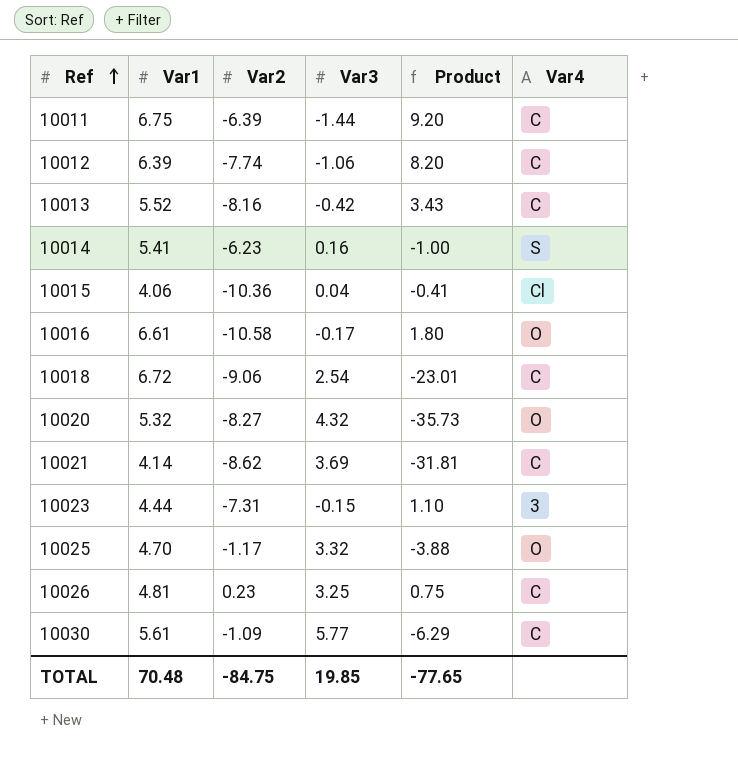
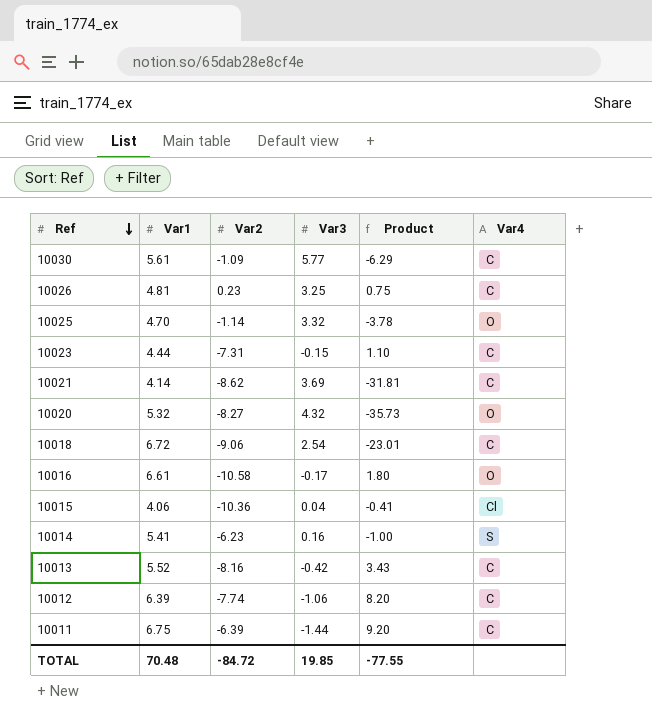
row order: Ref ascending -> Ref descending
10025 | Var2: -1.17 -> -1.14
10025 | Product: -3.88 -> -3.78
10023 | Var4: 3 -> C
TOTAL | Var2: -84.75 -> -84.72
TOTAL | Product: -77.65 -> -77.55

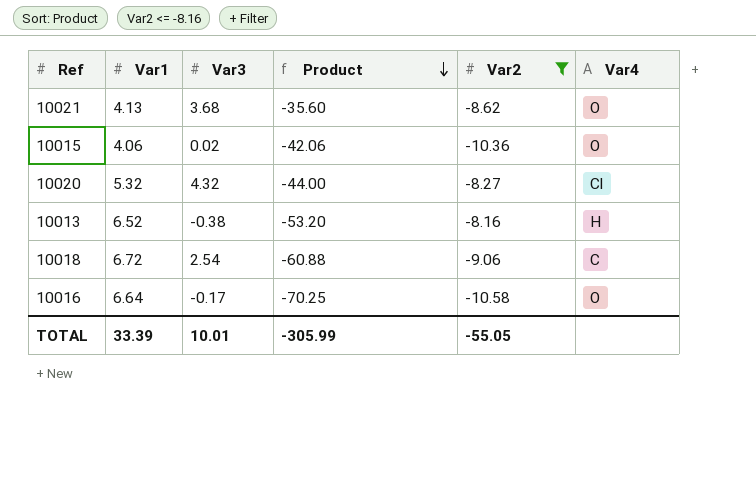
filter: none -> Var2 <= -8.16
row order: Ref descending -> Product descending
column Product | formula: [Var2] * [Var3] -> [Var1] * [Var2]
column Var2 | position: 3 -> 5
10021 | Var1: 4.14 -> 4.13
10021 | Var3: 3.69 -> 3.68
10021 | Var4: C -> O
10015 | Var3: 0.04 -> 0.02
10015 | Var4: Cl -> O
10020 | Var4: O -> Cl
10013 | Var1: 5.52 -> 6.52
10013 | Var3: -0.42 -> -0.38
10013 | Var4: C -> H
10016 | Var1: 6.61 -> 6.64
TOTAL | Var1: 70.48 -> 33.39
TOTAL | Var3: 19.85 -> 10.01
TOTAL | Product: -77.55 -> -305.99
TOTAL | Var2: -84.72 -> -55.05

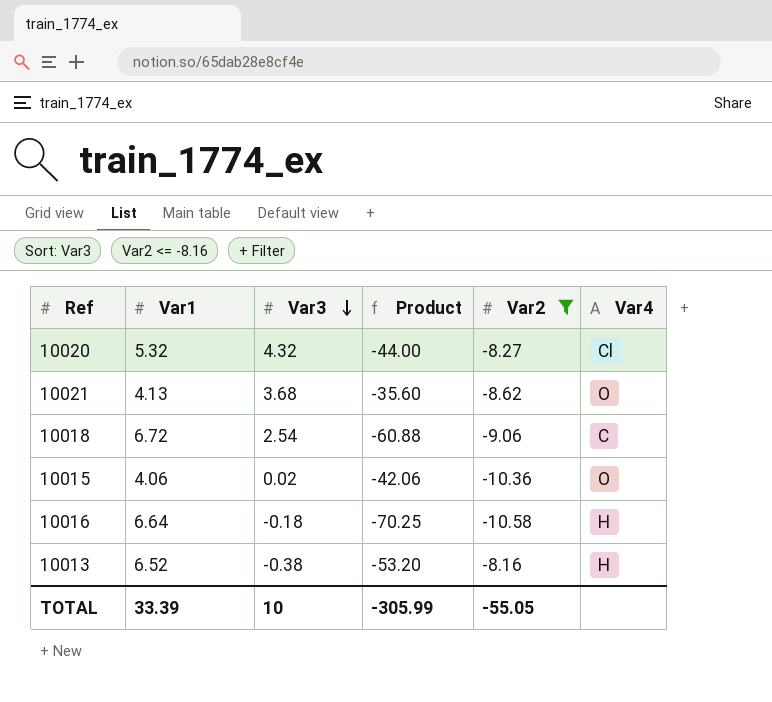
row order: Product descending -> Var3 descending
10016 | Var3: -0.17 -> -0.18
10016 | Var4: O -> H
TOTAL | Var3: 10.01 -> 10

